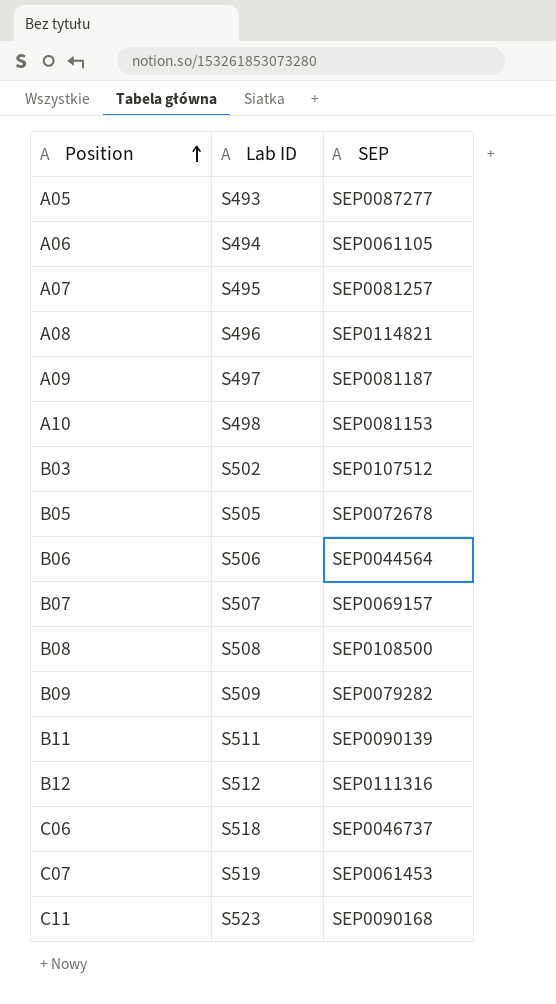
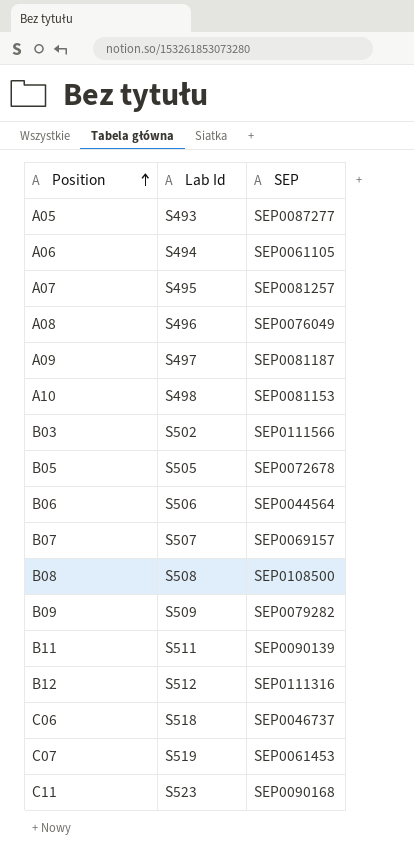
column name: Lab ID -> Lab Id
A08 | SEP: SEP0114821 -> SEP0076049
B03 | SEP: SEP0107512 -> SEP0111566

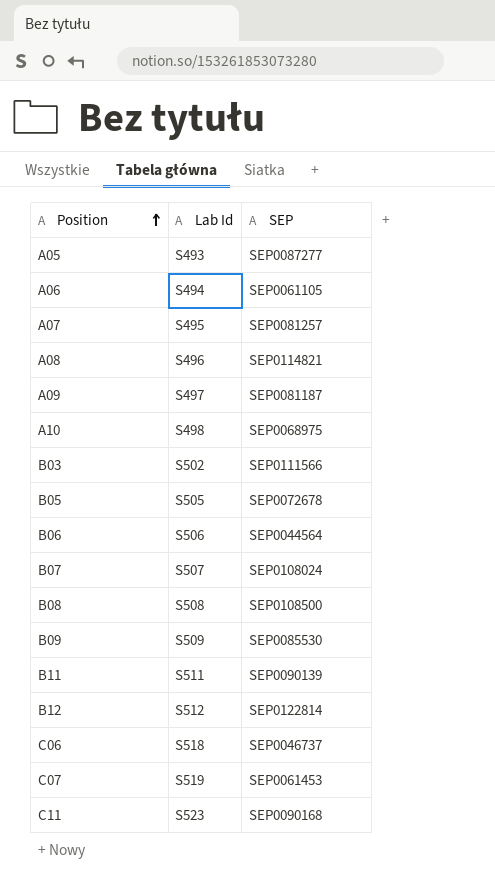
A08 | SEP: SEP0076049 -> SEP0114821
A10 | SEP: SEP0081153 -> SEP0068975
B07 | SEP: SEP0069157 -> SEP0108024
B09 | SEP: SEP0079282 -> SEP0085530
B12 | SEP: SEP0111316 -> SEP0122814

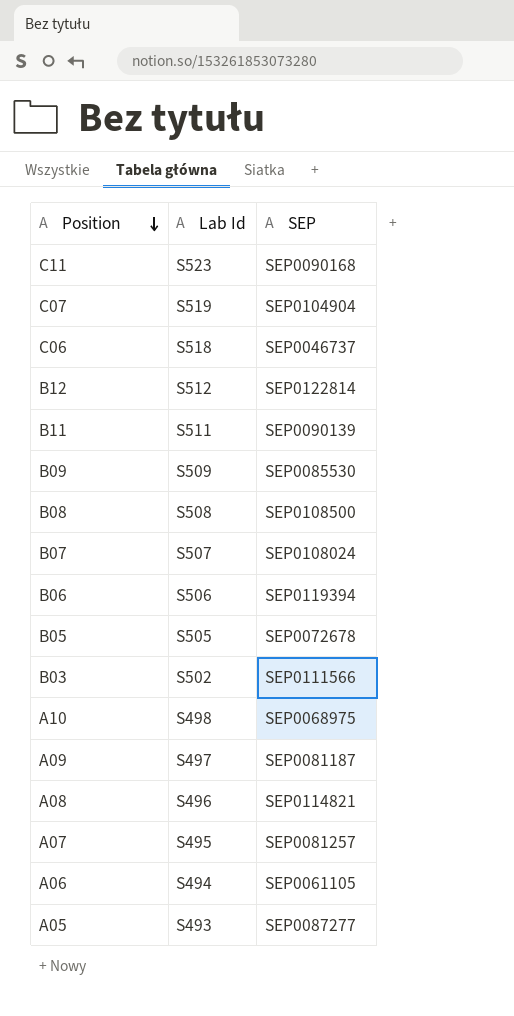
row order: Position ascending -> Position descending
C07 | SEP: SEP0061453 -> SEP0104904
B06 | SEP: SEP0044564 -> SEP0119394

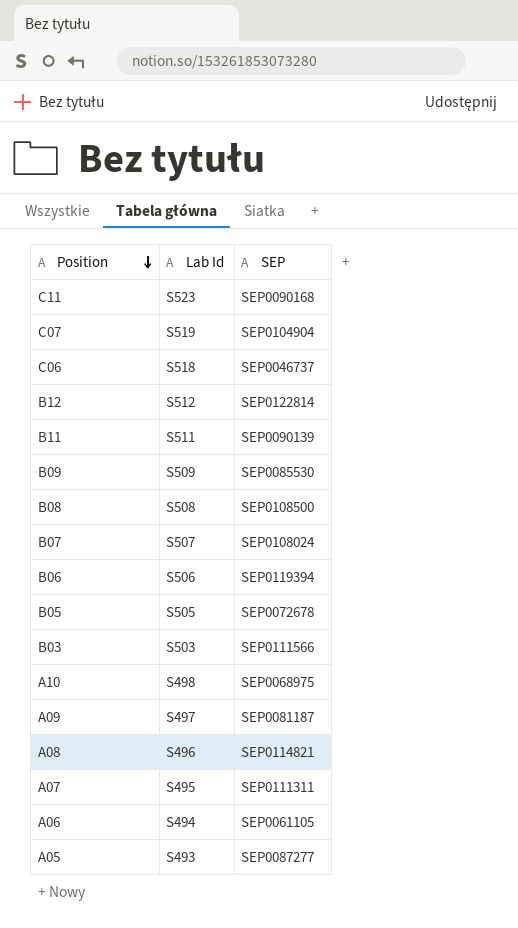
B03 | Lab Id: S502 -> S503
A07 | SEP: SEP0081257 -> SEP0111311

